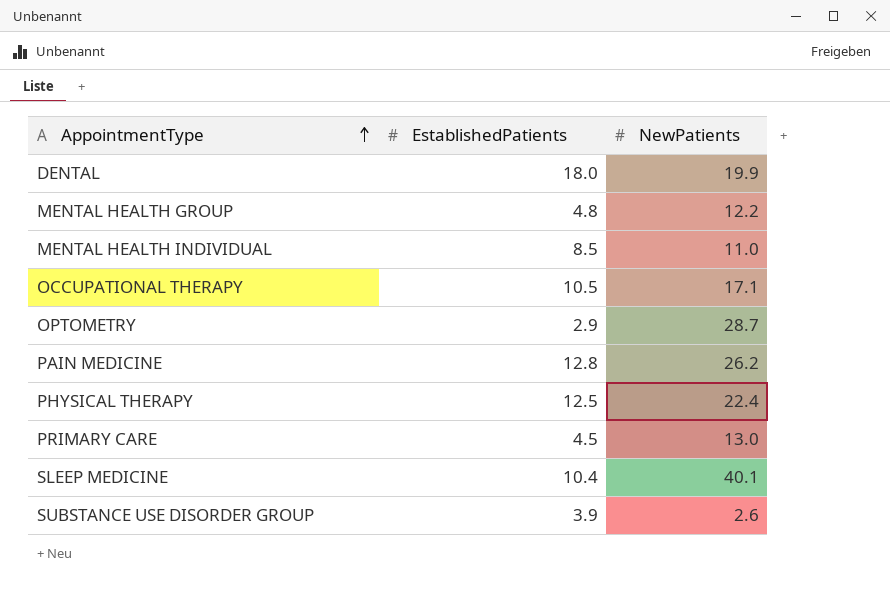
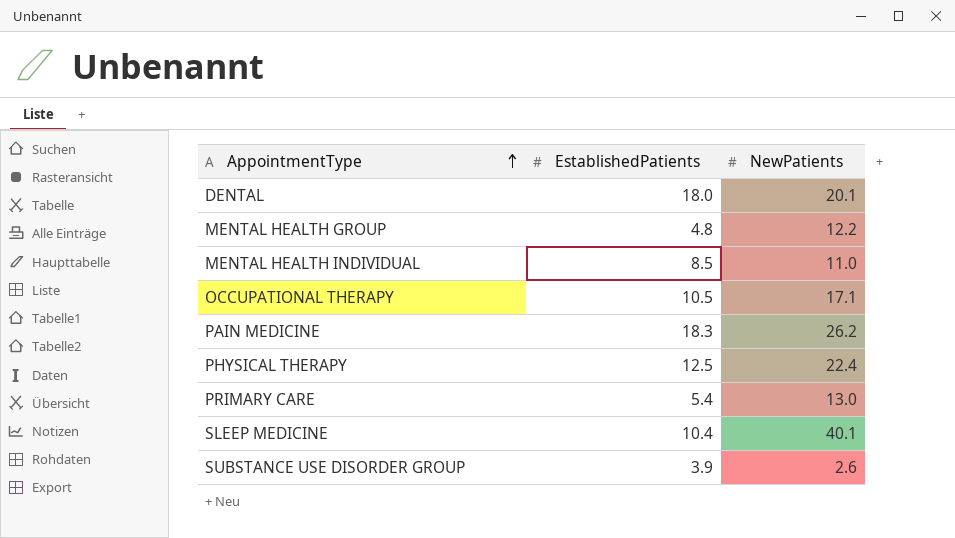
row OPTOMETRY: 2.9 | 28.7 -> none
DENTAL | NewPatients: 19.9 -> 20.1
PAIN MEDICINE | EstablishedPatients: 12.8 -> 18.3
PRIMARY CARE | EstablishedPatients: 4.5 -> 5.4

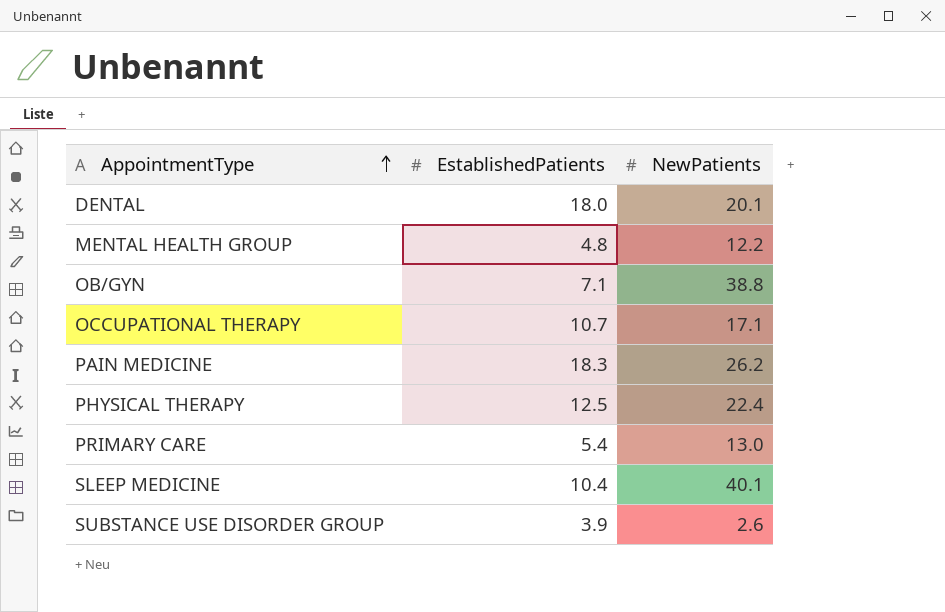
row MENTAL HEALTH INDIVIDUAL: 8.5 | 11.0 -> none
row OB/GYN: none -> 7.1 | 38.8
OCCUPATIONAL THERAPY | EstablishedPatients: 10.5 -> 10.7

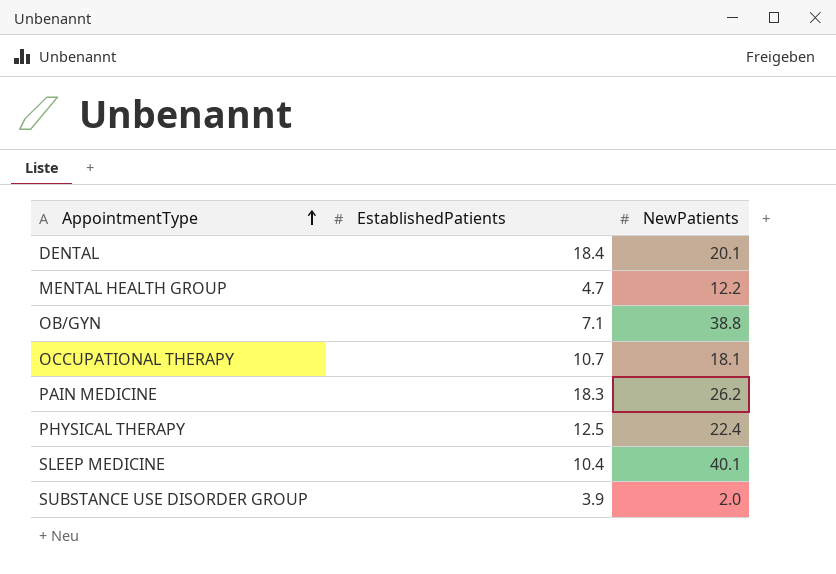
row PRIMARY CARE: 5.4 | 13.0 -> none
DENTAL | EstablishedPatients: 18.0 -> 18.4
MENTAL HEALTH GROUP | EstablishedPatients: 4.8 -> 4.7
OCCUPATIONAL THERAPY | NewPatients: 17.1 -> 18.1
SUBSTANCE USE DISORDER GROUP | NewPatients: 2.6 -> 2.0

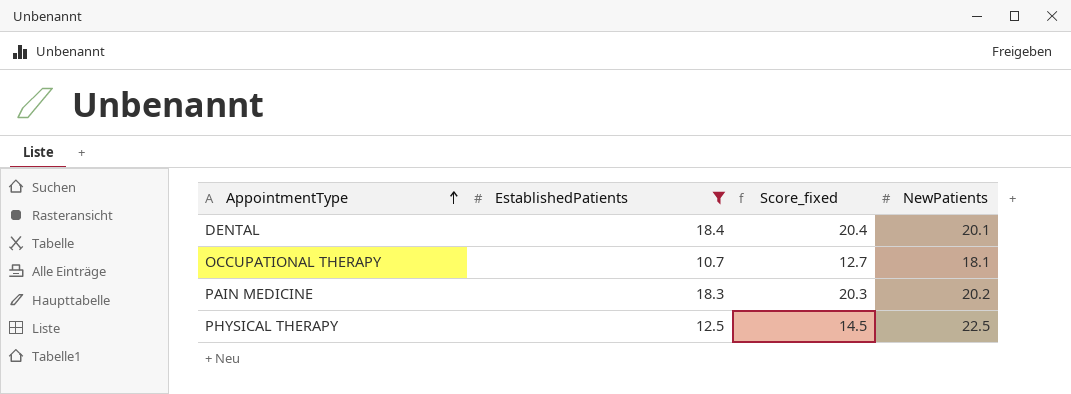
filter: none -> EstablishedPatients >= 10.7
column Score_fixed | formula: none -> [EstablishedPatients] + 2
PAIN MEDICINE | NewPatients: 26.2 -> 20.2
PHYSICAL THERAPY | NewPatients: 22.4 -> 22.5

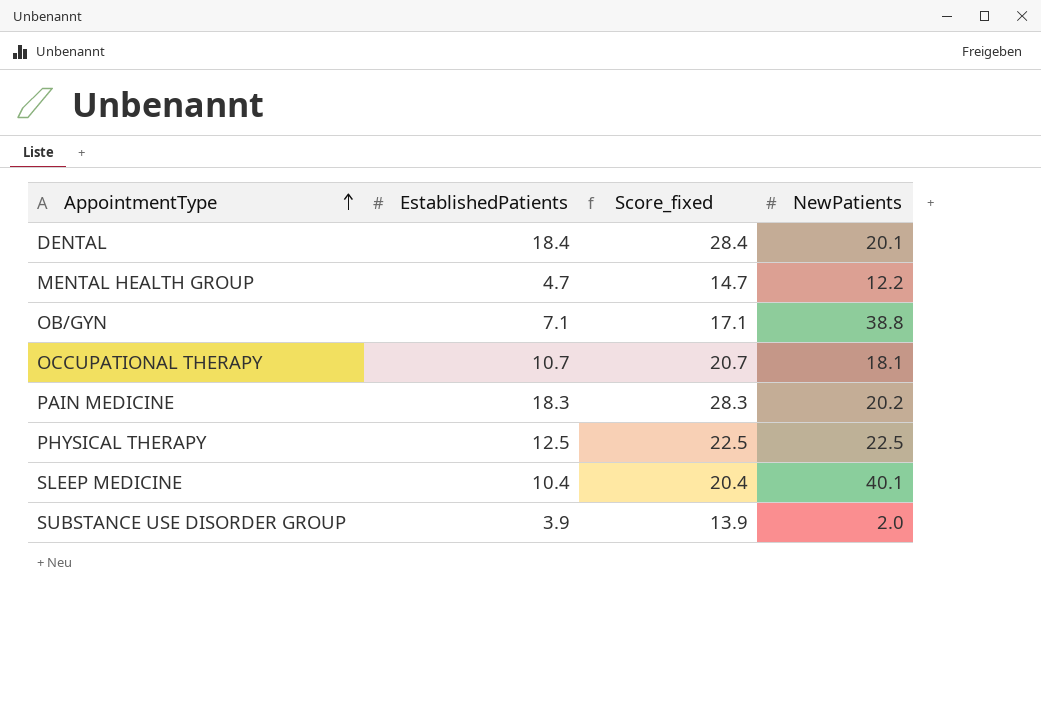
filter: EstablishedPatients >= 10.7 -> none
column Score_fixed | formula: [EstablishedPatients] + 2 -> [EstablishedPatients] + 10

